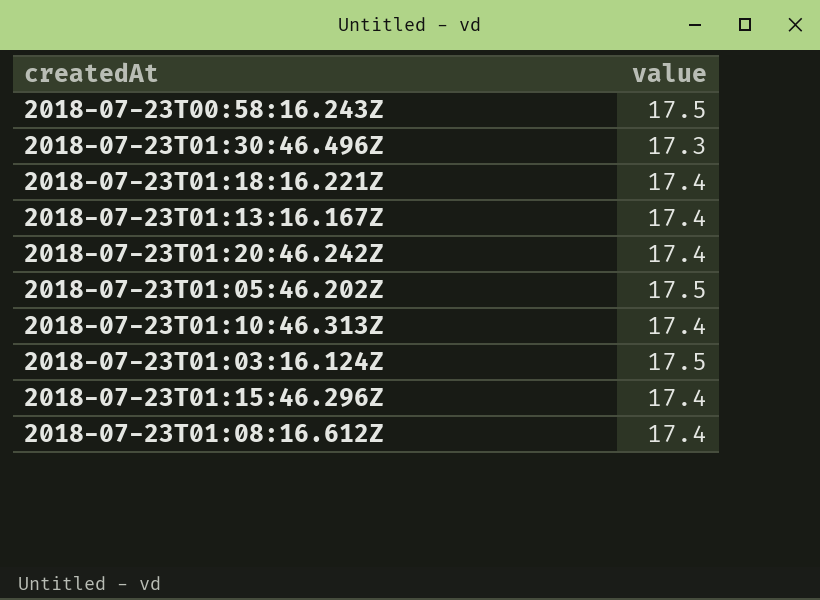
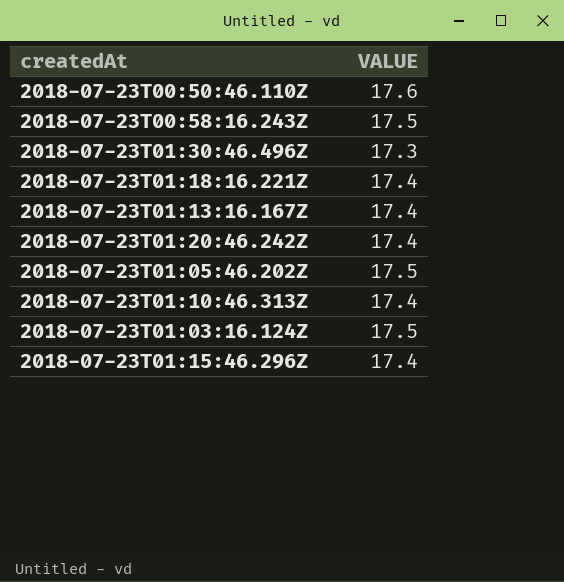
column name: value -> VALUE
row 2018-07-23T01:08:16.612Z: 17.4 -> none
row 2018-07-23T00:50:46.110Z: none -> 17.6

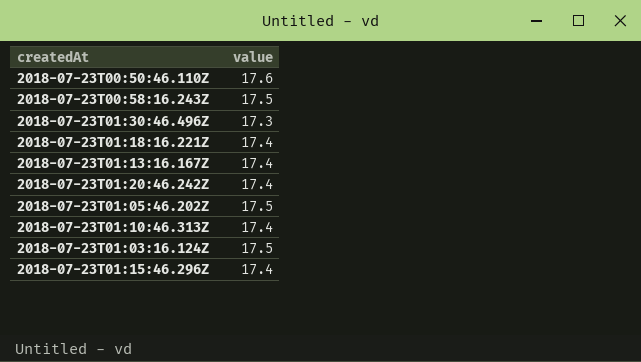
column name: VALUE -> value

